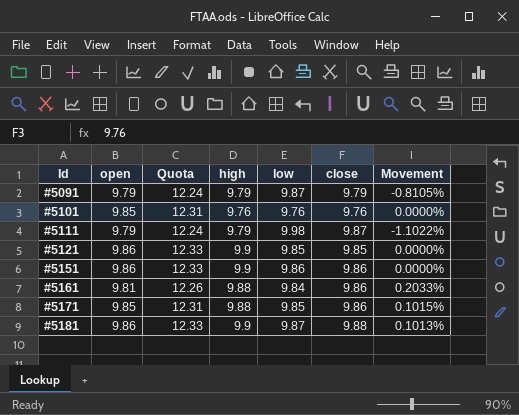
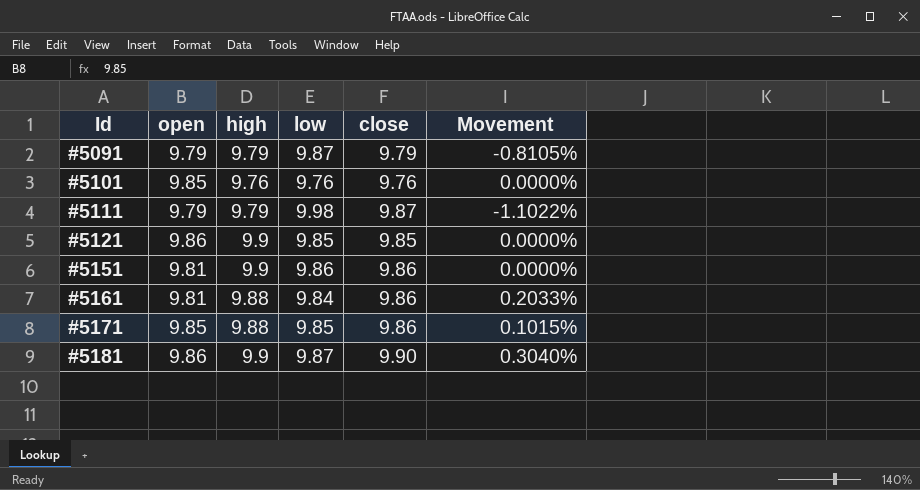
column Quota | formula: [open] * 1.25 -> none
#5151 | open: 9.86 -> 9.81
#5181 | close: 9.88 -> 9.90
#5181 | Movement: 0.1013% -> 0.3040%

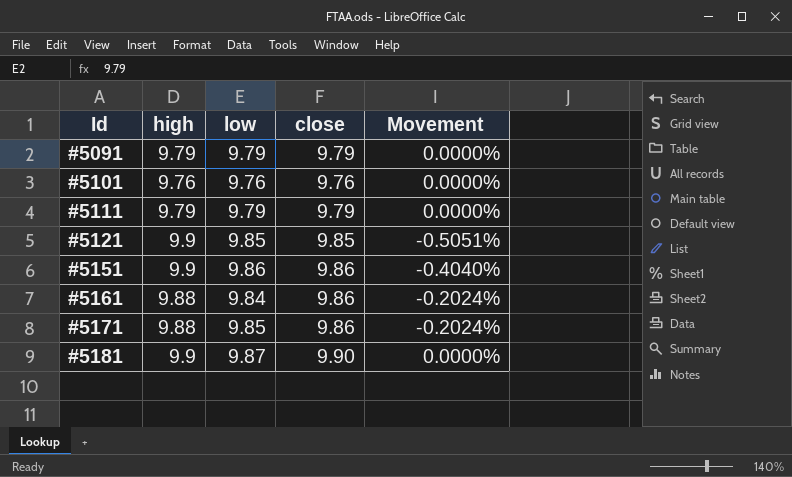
column open | position: 2 -> none
column Movement | formula: ([close] - [low]) / [low] -> ([close] - [high]) / [high]
#5091 | low: 9.87 -> 9.79
#5111 | low: 9.98 -> 9.79
#5111 | close: 9.87 -> 9.79

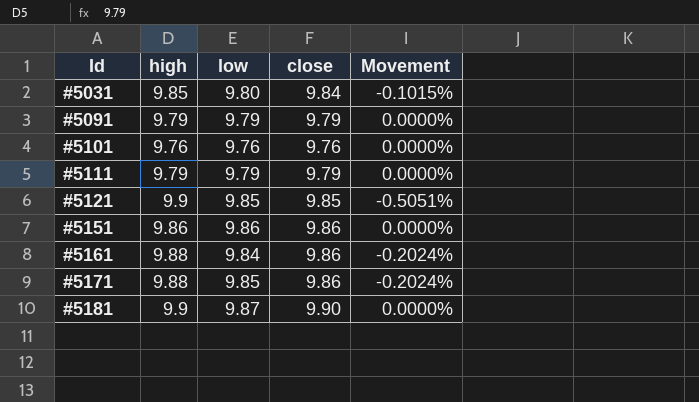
row #5031: none -> 9.85 | 9.80 | 9.84 | -0.1015%
#5151 | high: 9.9 -> 9.86
#5151 | Movement: -0.4040% -> 0.0000%

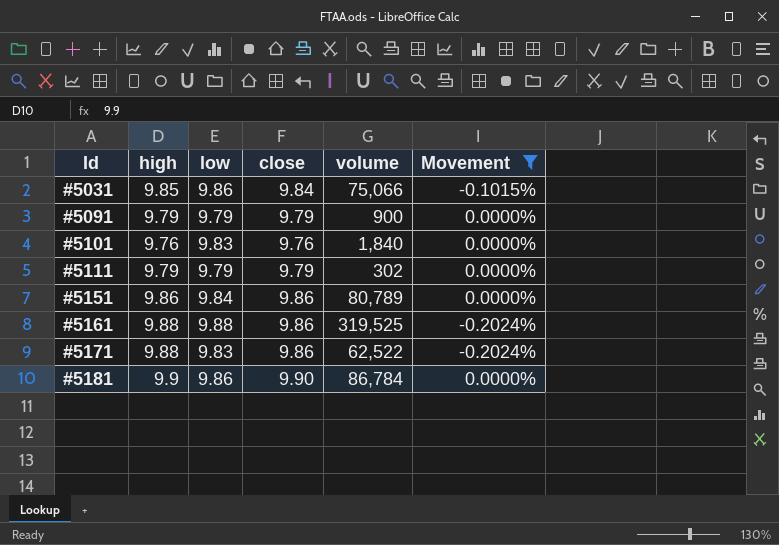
filter: none -> Movement != -0.5051%
column volume | position: none -> 5
#5031 | low: 9.80 -> 9.86
#5101 | low: 9.76 -> 9.83
#5151 | low: 9.86 -> 9.84
#5161 | low: 9.84 -> 9.88
#5171 | low: 9.85 -> 9.83
#5181 | low: 9.87 -> 9.86

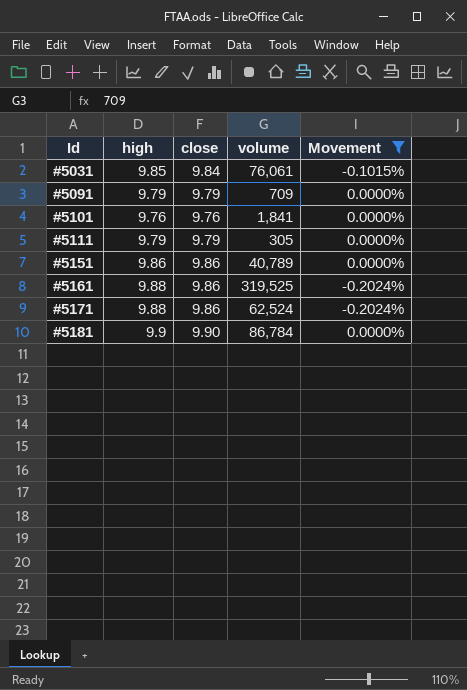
column low | position: 3 -> none
#5031 | volume: 75,066 -> 76,061
#5091 | volume: 900 -> 709
#5101 | volume: 1,840 -> 1,841
#5111 | volume: 302 -> 305
#5151 | volume: 80,789 -> 40,789
#5171 | volume: 62,522 -> 62,524

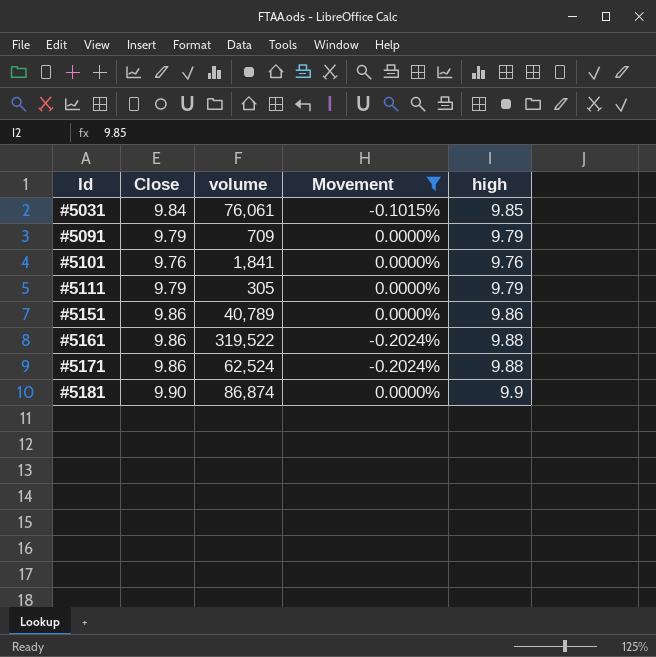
column name: close -> Close
column high | position: 2 -> 5
#5161 | volume: 319,525 -> 319,522
#5181 | volume: 86,784 -> 86,874

